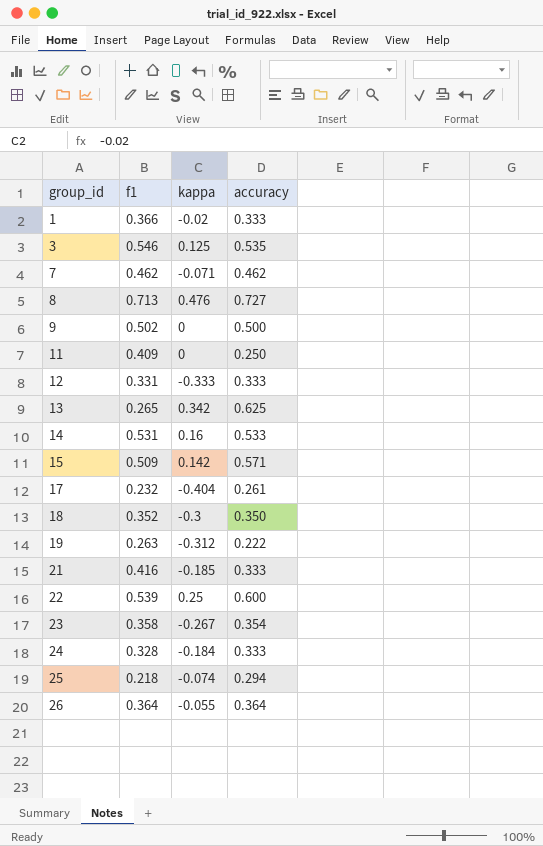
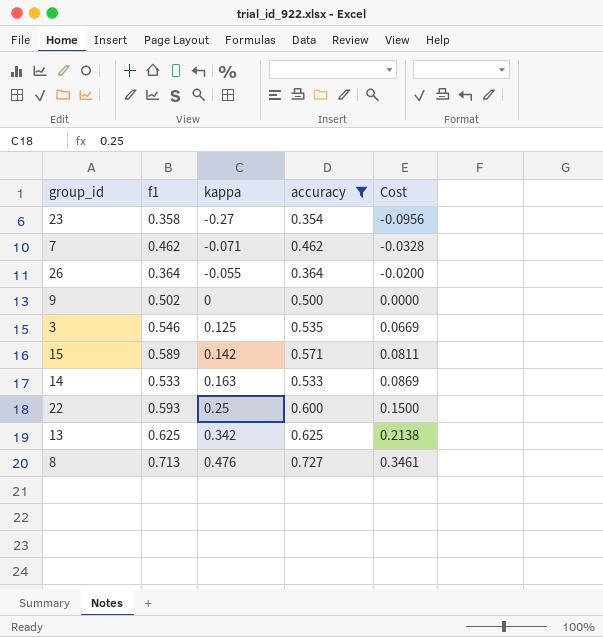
filter: none -> accuracy >= 0.354
row order: group_id ascending -> kappa ascending
column Cost | formula: none -> [kappa] * [accuracy]
23 | kappa: -0.267 -> -0.27
15 | f1: 0.509 -> 0.589
14 | f1: 0.531 -> 0.533
14 | kappa: 0.16 -> 0.163
22 | f1: 0.539 -> 0.593
13 | f1: 0.265 -> 0.625

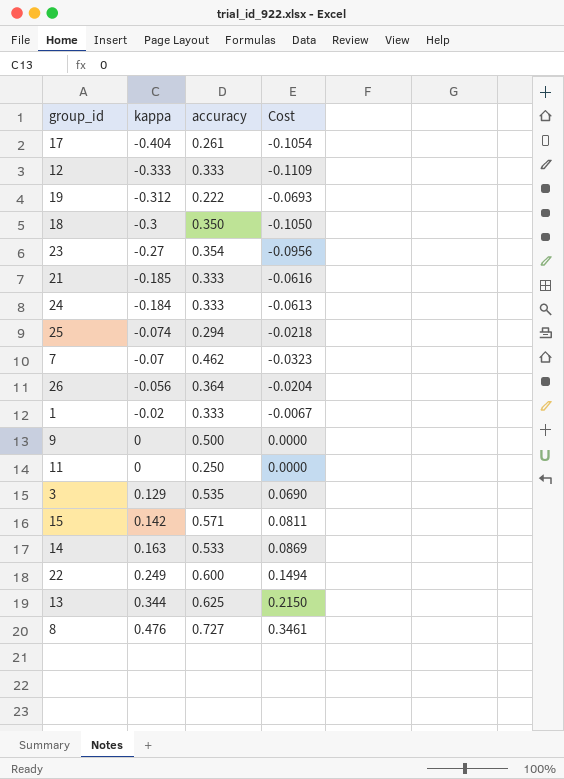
filter: accuracy >= 0.354 -> none
column f1 | position: 2 -> none
7 | kappa: -0.071 -> -0.07
7 | Cost: -0.0328 -> -0.0323
26 | kappa: -0.055 -> -0.056
26 | Cost: -0.0200 -> -0.0204
3 | kappa: 0.125 -> 0.129
3 | Cost: 0.0669 -> 0.0690
22 | kappa: 0.25 -> 0.249
22 | Cost: 0.1500 -> 0.1494
13 | kappa: 0.342 -> 0.344
13 | Cost: 0.2138 -> 0.2150

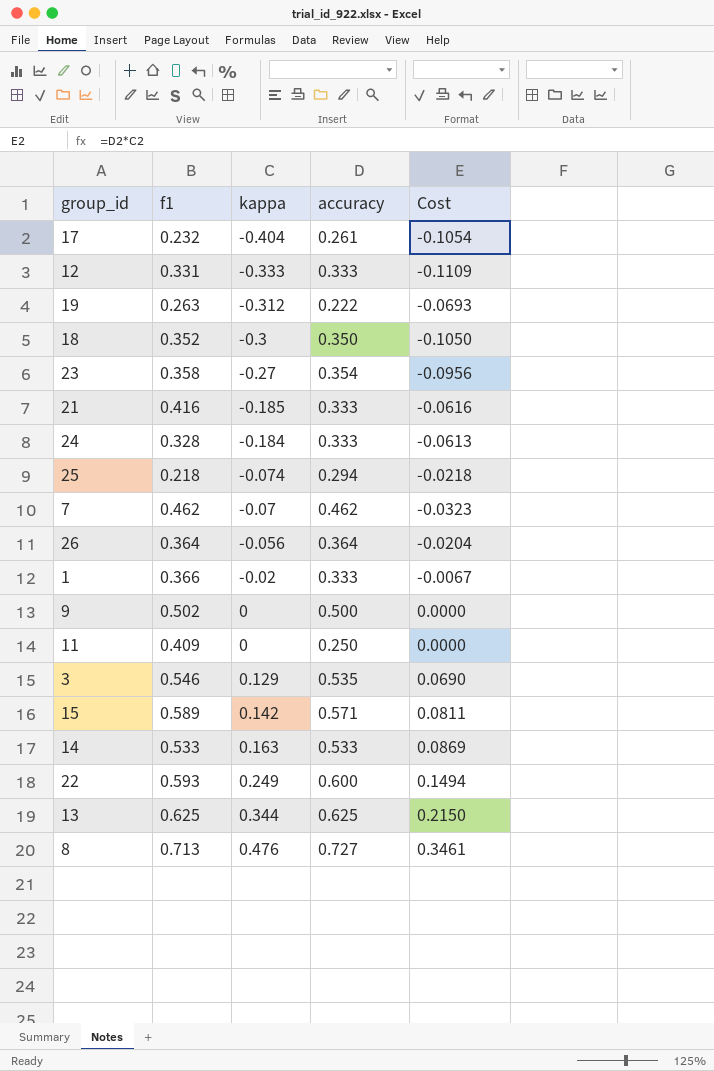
column f1 | position: none -> 2

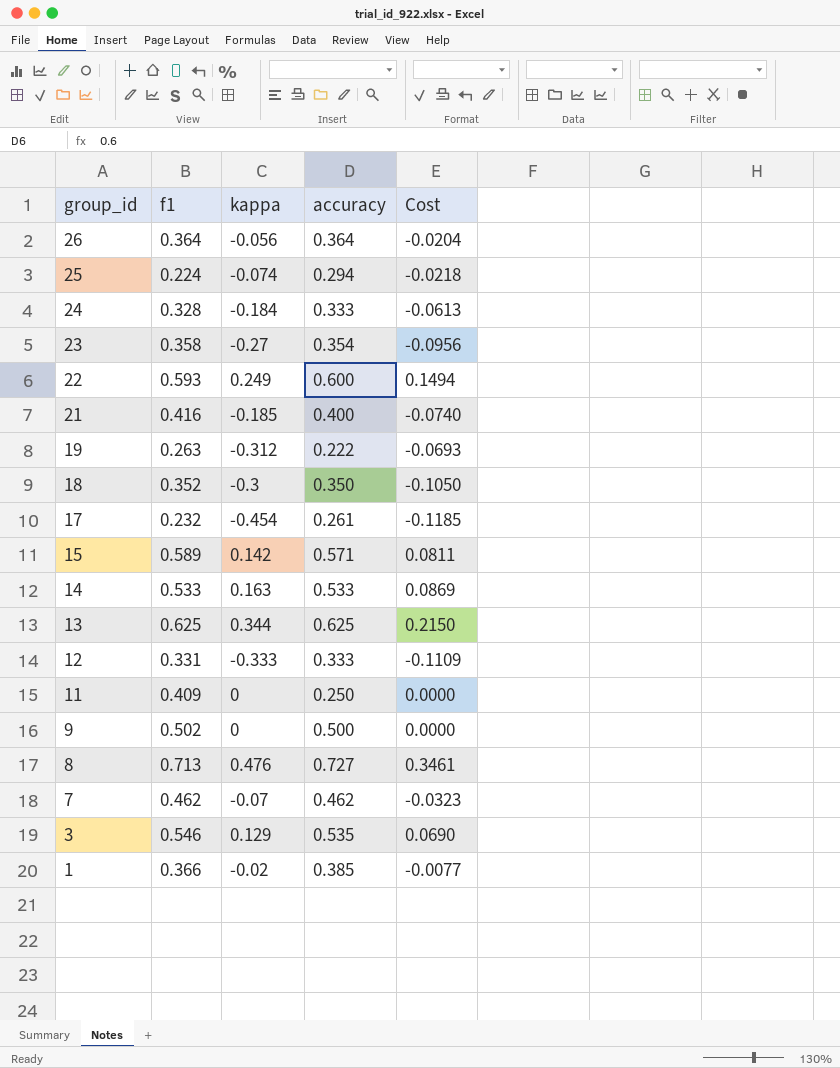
row order: kappa ascending -> group_id descending
25 | f1: 0.218 -> 0.224
21 | accuracy: 0.333 -> 0.400
21 | Cost: -0.0616 -> -0.0740
17 | kappa: -0.404 -> -0.454
17 | Cost: -0.1054 -> -0.1185
1 | accuracy: 0.333 -> 0.385
1 | Cost: -0.0067 -> -0.0077

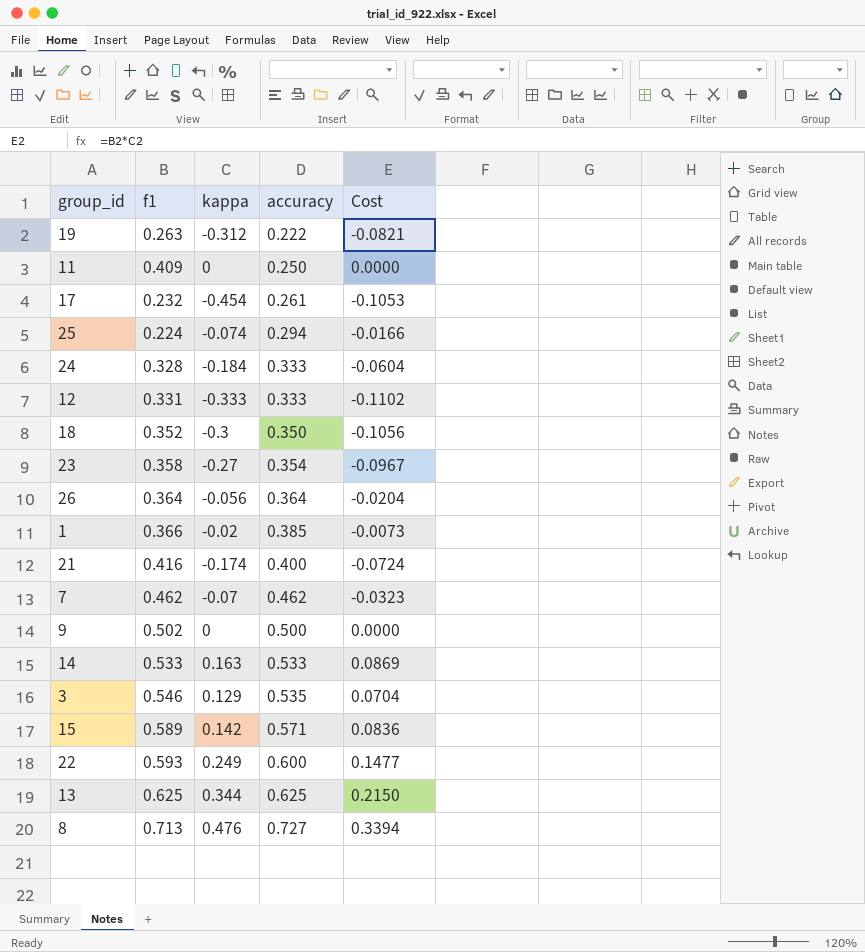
row order: group_id descending -> accuracy ascending
column Cost | formula: [kappa] * [accuracy] -> [f1] * [kappa]
21 | kappa: -0.185 -> -0.174

